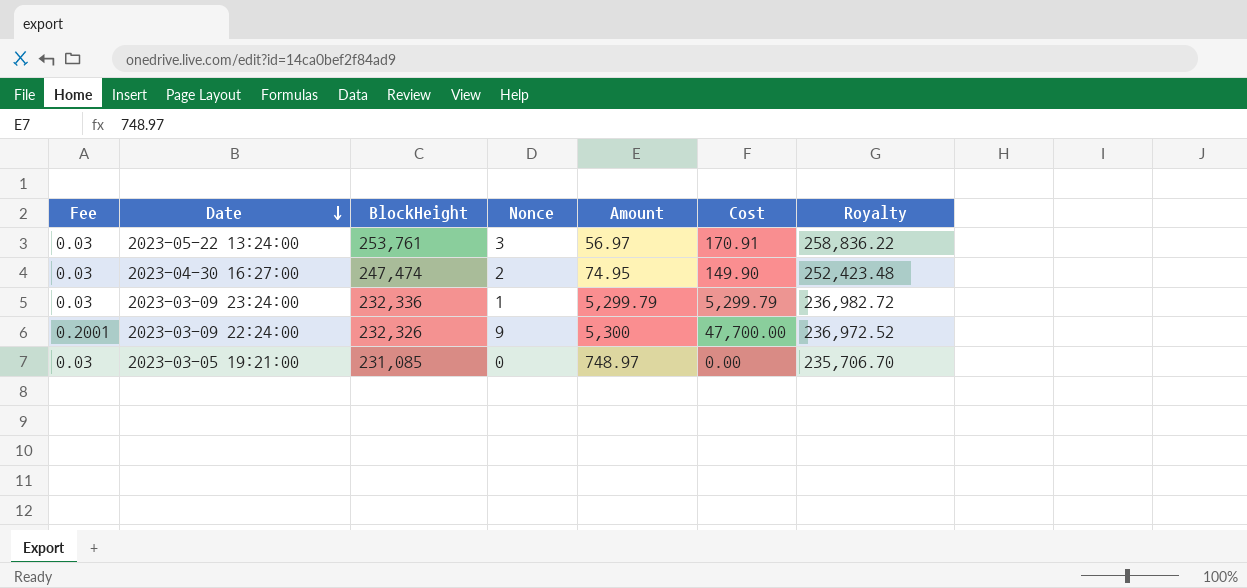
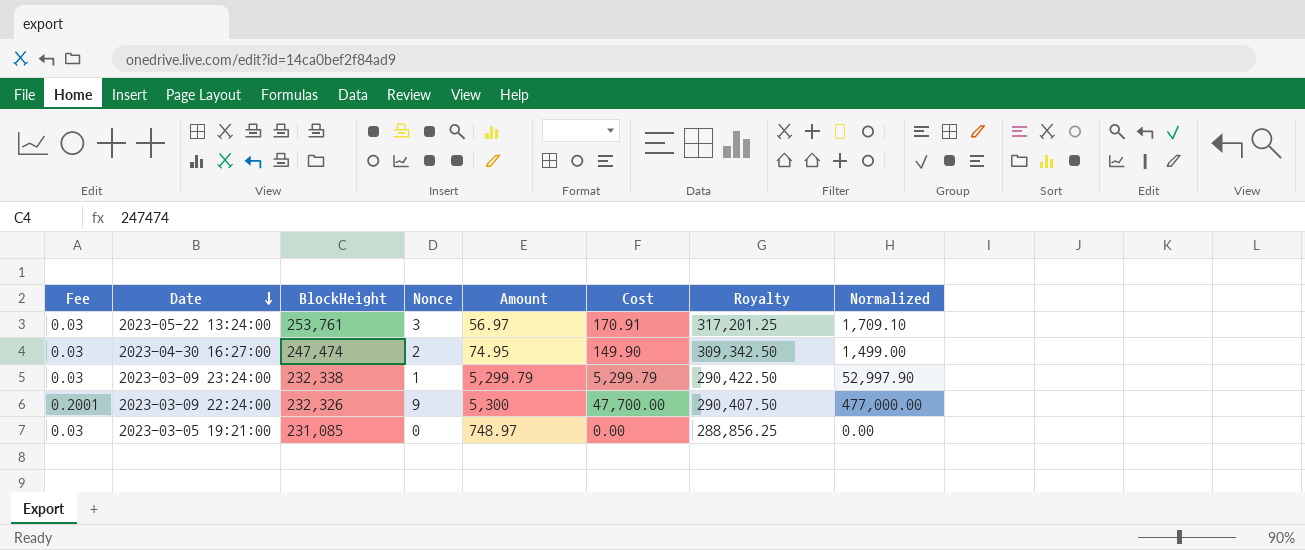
column Royalty | formula: [BlockHeight] * 1.02 -> [BlockHeight] * 1.25
column Normalized | formula: none -> [Cost] * 10
2023-03-09 23:24:00 | BlockHeight: 232,336 -> 232,338

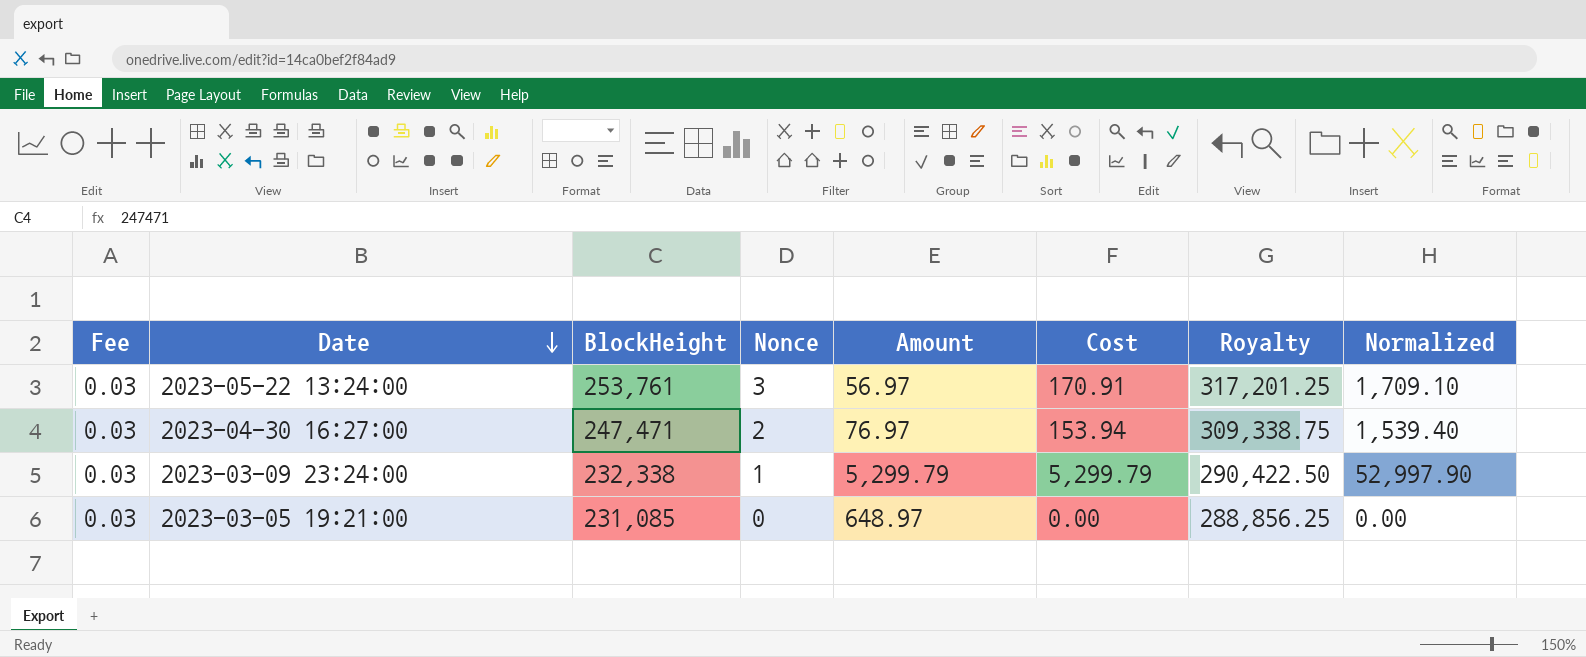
row 2023-03-09 22:24:00: 0.2001 | 232,326 | 9 | 5,300 | 47,700.00 | 290,407.50 | 477,000.00 -> none
2023-04-30 16:27:00 | BlockHeight: 247,474 -> 247,471
2023-04-30 16:27:00 | Amount: 74.95 -> 76.97
2023-04-30 16:27:00 | Cost: 149.90 -> 153.94
2023-04-30 16:27:00 | Royalty: 309,342.50 -> 309,338.75
2023-04-30 16:27:00 | Normalized: 1,499.00 -> 1,539.40
2023-03-05 19:21:00 | Amount: 748.97 -> 648.97

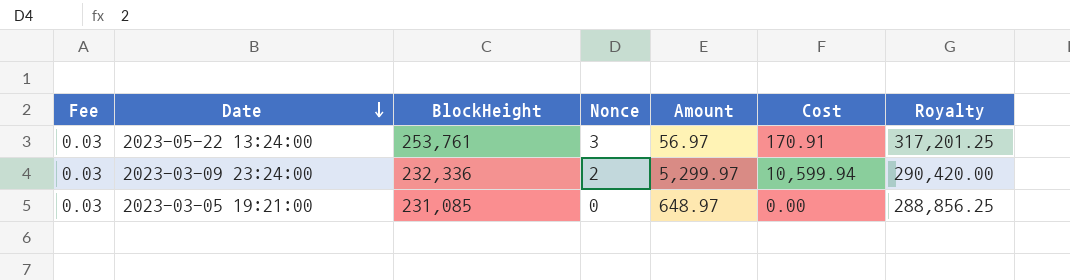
column Normalized | formula: [Cost] * 10 -> none
row 2023-04-30 16:27:00: 0.03 | 247,471 | 2 | 76.97 | 153.94 | 309,338.75 | 1,539.40 -> none
2023-03-09 23:24:00 | BlockHeight: 232,338 -> 232,336
2023-03-09 23:24:00 | Nonce: 1 -> 2
2023-03-09 23:24:00 | Amount: 5,299.79 -> 5,299.97
2023-03-09 23:24:00 | Cost: 5,299.79 -> 10,599.94
2023-03-09 23:24:00 | Royalty: 290,422.50 -> 290,420.00

